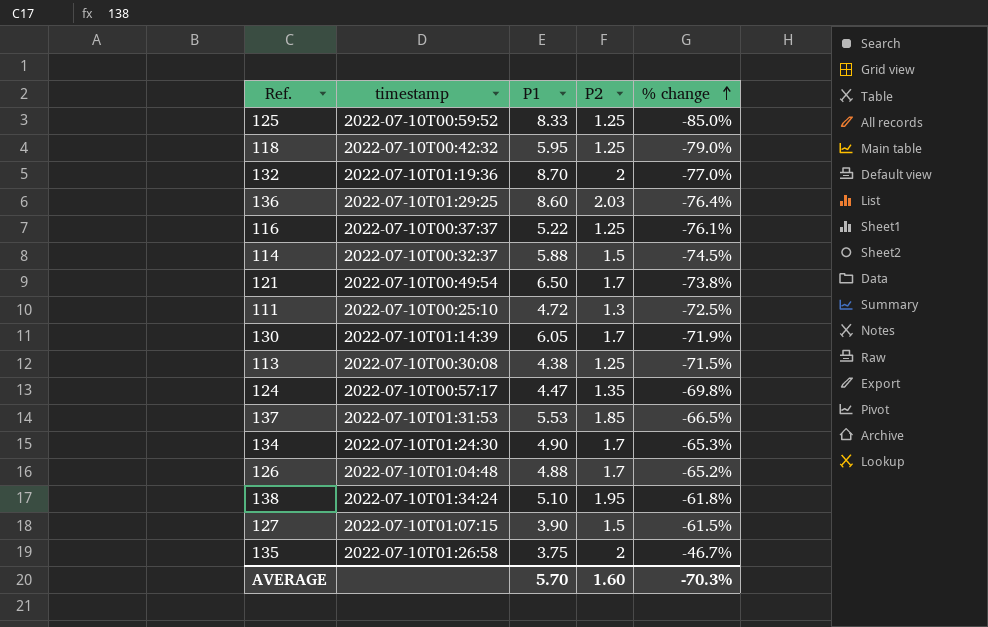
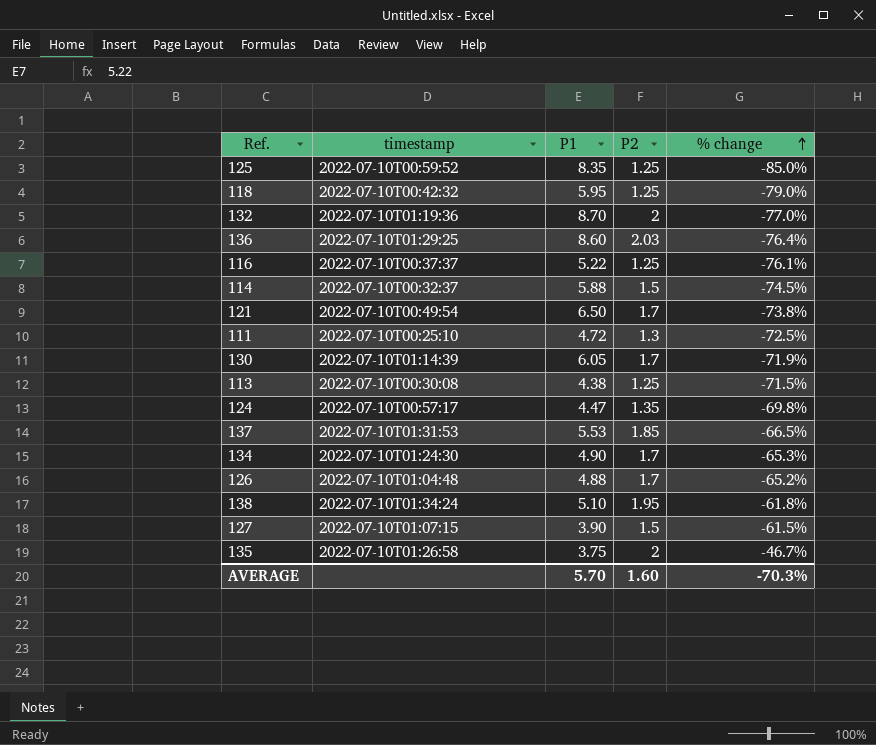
125 | P1: 8.33 -> 8.35

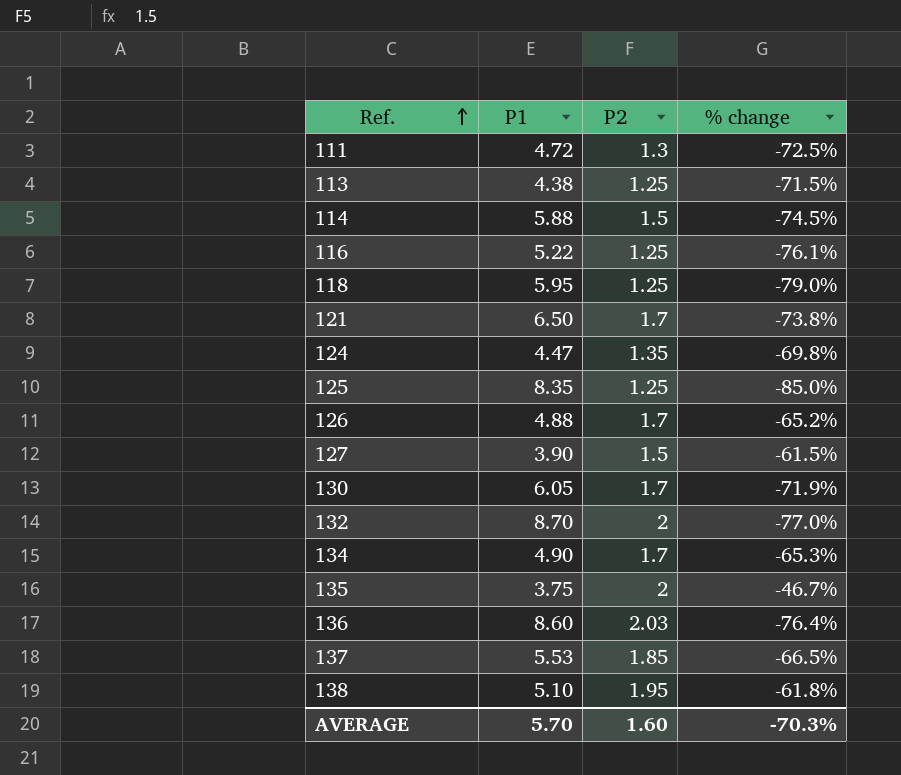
row order: % change ascending -> Ref. ascending
column timestamp | position: 2 -> none

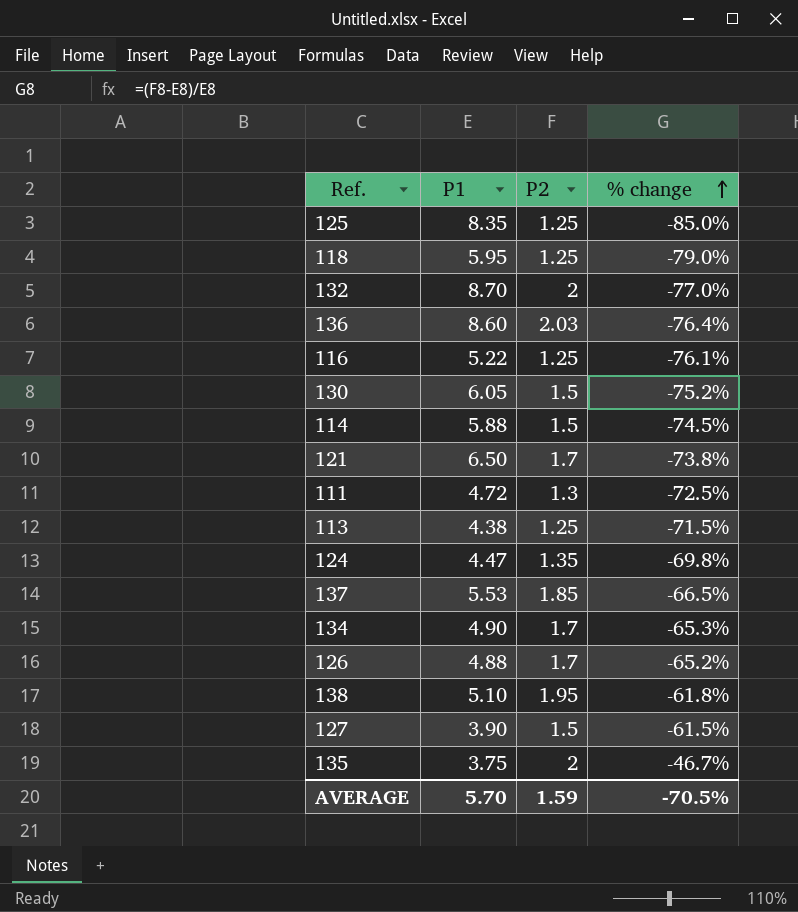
row order: Ref. ascending -> % change ascending
130 | P2: 1.7 -> 1.5
130 | % change: -71.9% -> -75.2%
AVERAGE | P2: 1.60 -> 1.59
AVERAGE | % change: -70.3% -> -70.5%

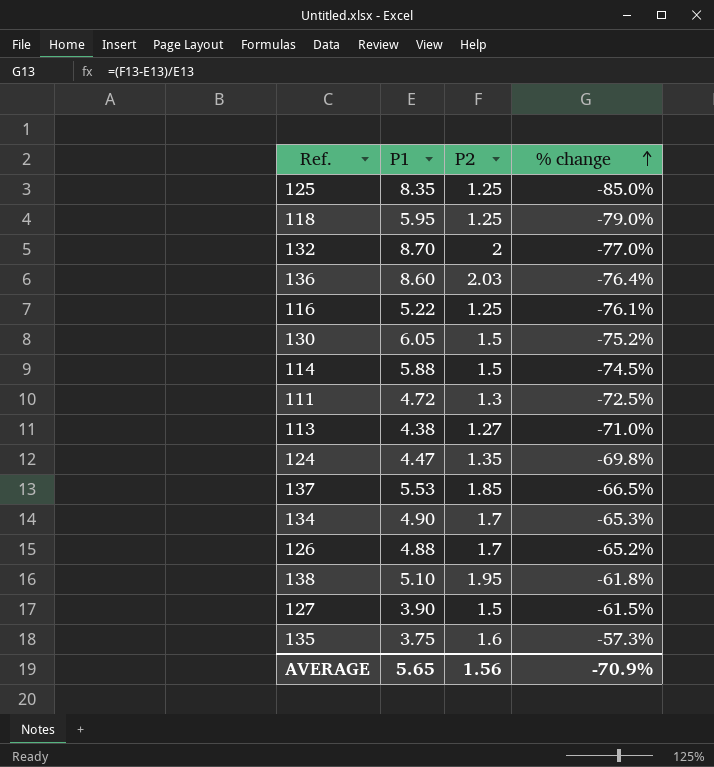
row 121: 6.50 | 1.7 | -73.8% -> none
113 | P2: 1.25 -> 1.27
113 | % change: -71.5% -> -71.0%
135 | P2: 2 -> 1.6
135 | % change: -46.7% -> -57.3%
AVERAGE | P1: 5.70 -> 5.65
AVERAGE | P2: 1.59 -> 1.56
AVERAGE | % change: -70.5% -> -70.9%

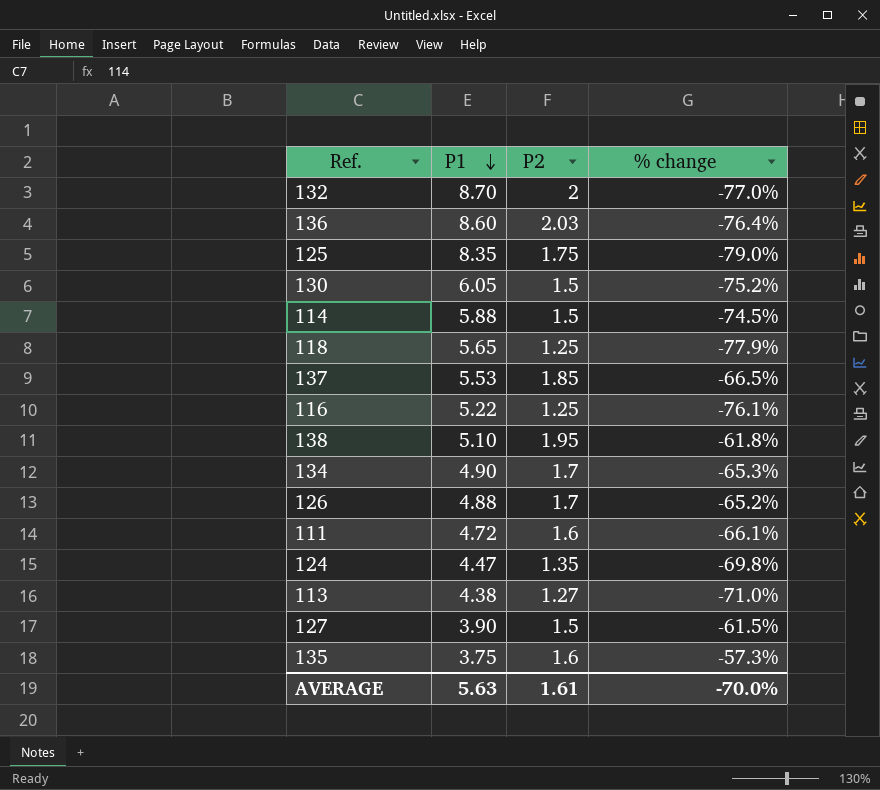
row order: % change ascending -> P1 descending
125 | P2: 1.25 -> 1.75
125 | % change: -85.0% -> -79.0%
118 | P1: 5.95 -> 5.65
118 | % change: -79.0% -> -77.9%
111 | P2: 1.3 -> 1.6
111 | % change: -72.5% -> -66.1%
AVERAGE | P1: 5.65 -> 5.63
AVERAGE | P2: 1.56 -> 1.61
AVERAGE | % change: -70.9% -> -70.0%

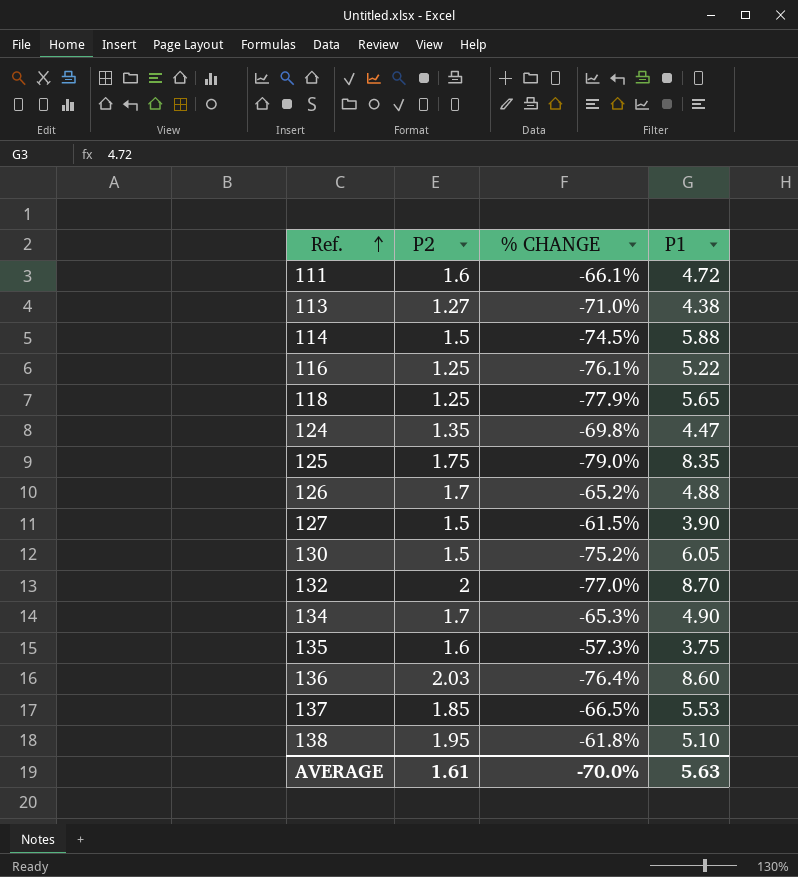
row order: P1 descending -> Ref. ascending
column name: % change -> % CHANGE
column P1 | position: 2 -> 4

